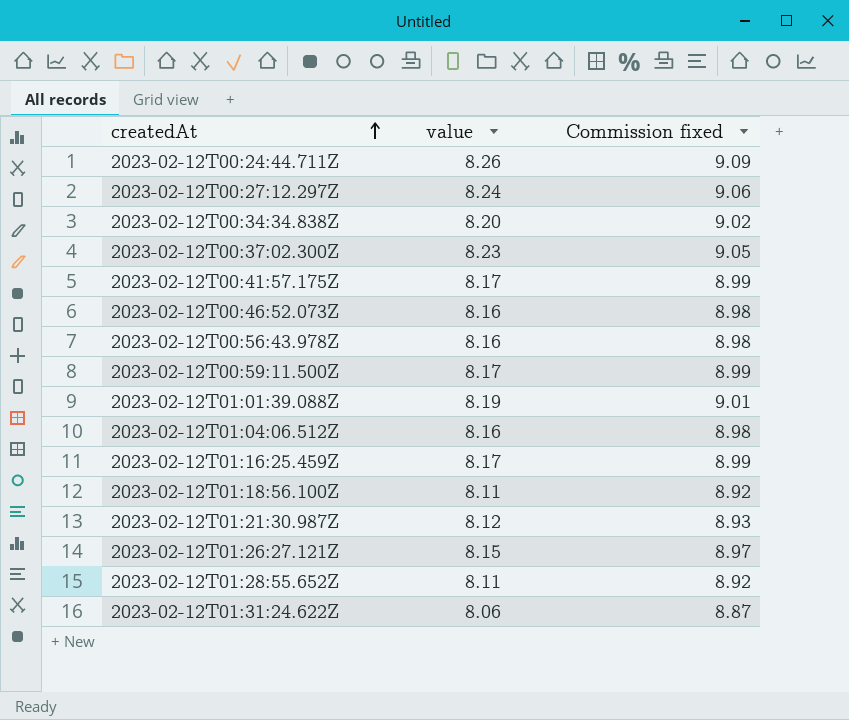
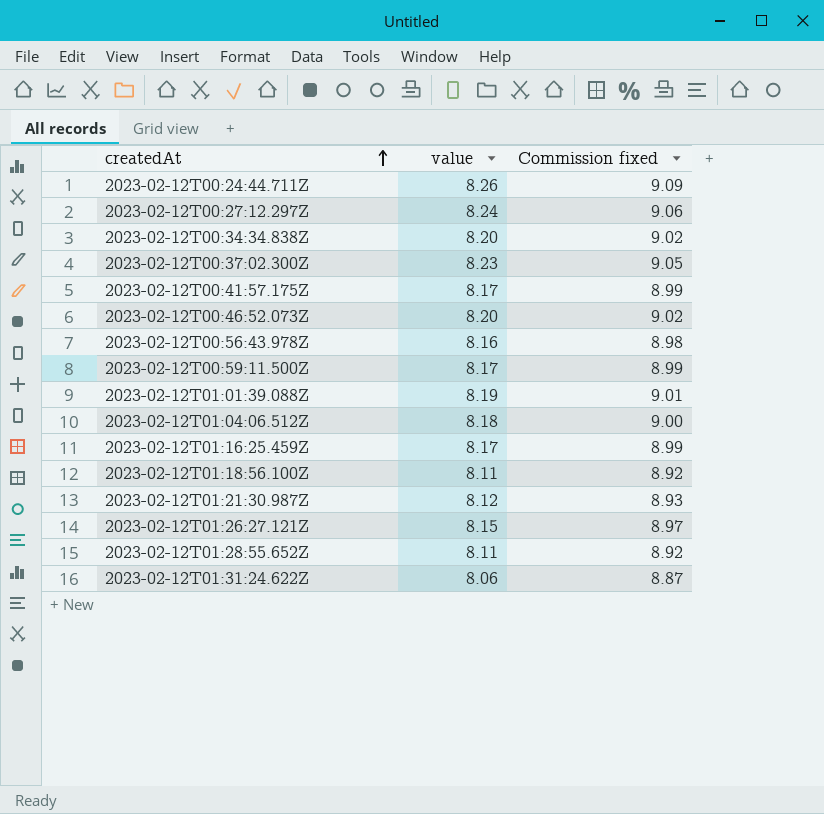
2023-02-12T00:46:52.073Z | value: 8.16 -> 8.20
2023-02-12T00:46:52.073Z | Commission fixed: 8.98 -> 9.02
2023-02-12T01:04:06.512Z | value: 8.16 -> 8.18
2023-02-12T01:04:06.512Z | Commission fixed: 8.98 -> 9.00

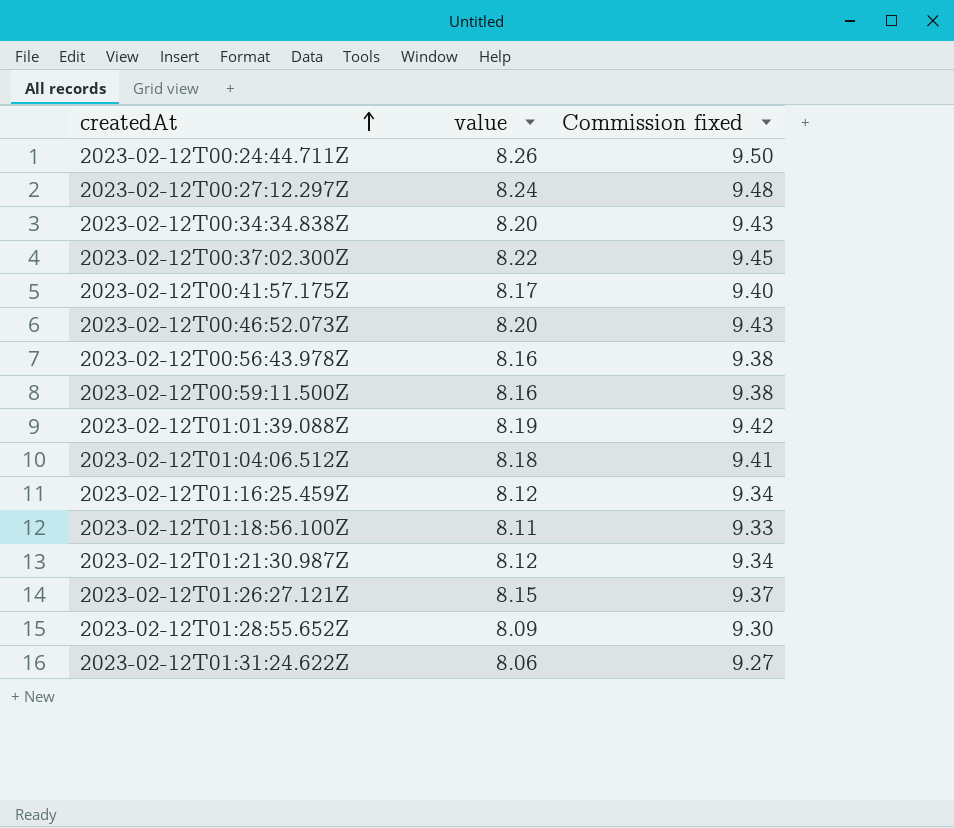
column Commission fixed | formula: [value] * 1.1 -> [value] * 1.15
2023-02-12T00:37:02.300Z | value: 8.23 -> 8.22
2023-02-12T00:59:11.500Z | value: 8.17 -> 8.16
2023-02-12T01:16:25.459Z | value: 8.17 -> 8.12
2023-02-12T01:28:55.652Z | value: 8.11 -> 8.09

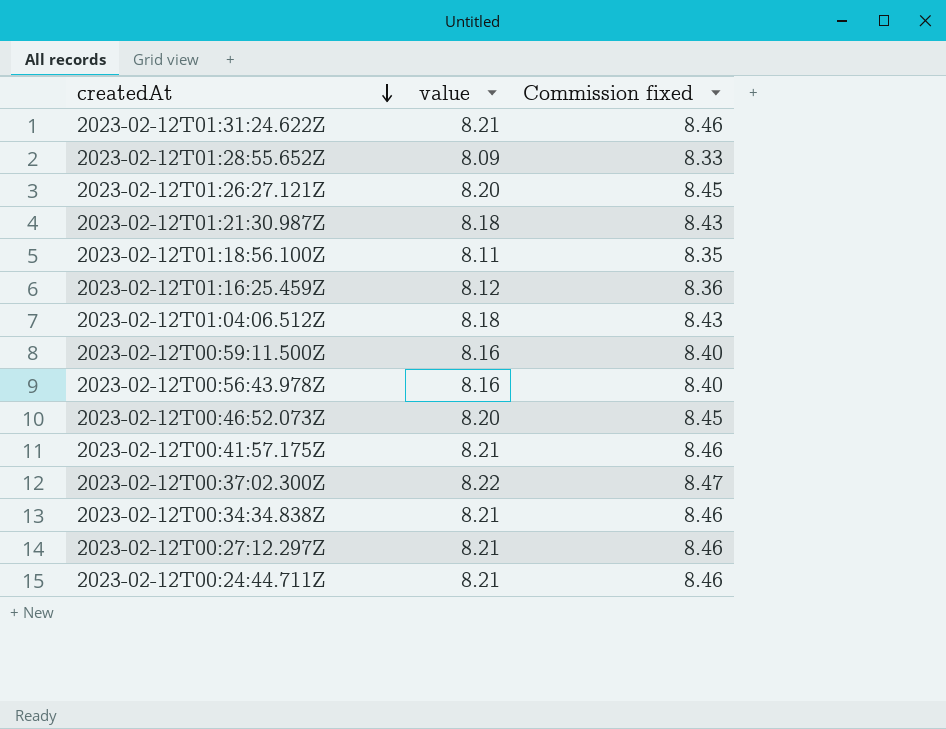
row order: createdAt ascending -> createdAt descending
column Commission fixed | formula: [value] * 1.15 -> [value] * 1.03
row 2023-02-12T01:01:39.088Z: 8.19 | 9.42 -> none
2023-02-12T01:31:24.622Z | value: 8.06 -> 8.21
2023-02-12T01:26:27.121Z | value: 8.15 -> 8.20
2023-02-12T01:21:30.987Z | value: 8.12 -> 8.18
2023-02-12T00:41:57.175Z | value: 8.17 -> 8.21
2023-02-12T00:34:34.838Z | value: 8.20 -> 8.21
2023-02-12T00:27:12.297Z | value: 8.24 -> 8.21
2023-02-12T00:24:44.711Z | value: 8.26 -> 8.21

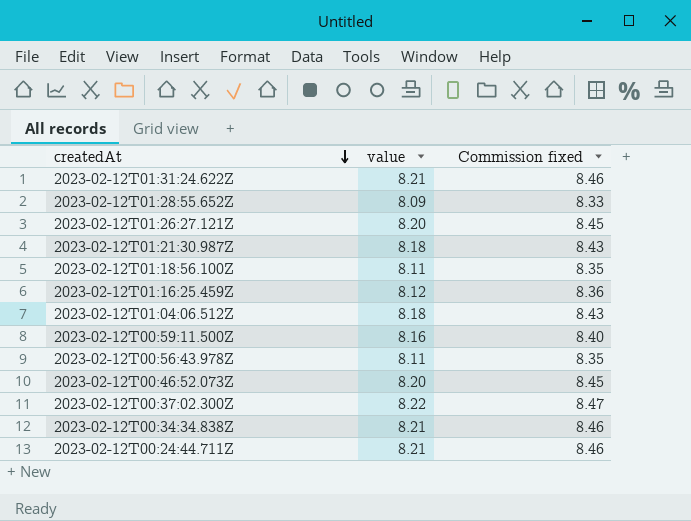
row 2023-02-12T00:41:57.175Z: 8.21 | 8.46 -> none
row 2023-02-12T00:27:12.297Z: 8.21 | 8.46 -> none
2023-02-12T00:56:43.978Z | value: 8.16 -> 8.11
2023-02-12T00:56:43.978Z | Commission fixed: 8.40 -> 8.35

